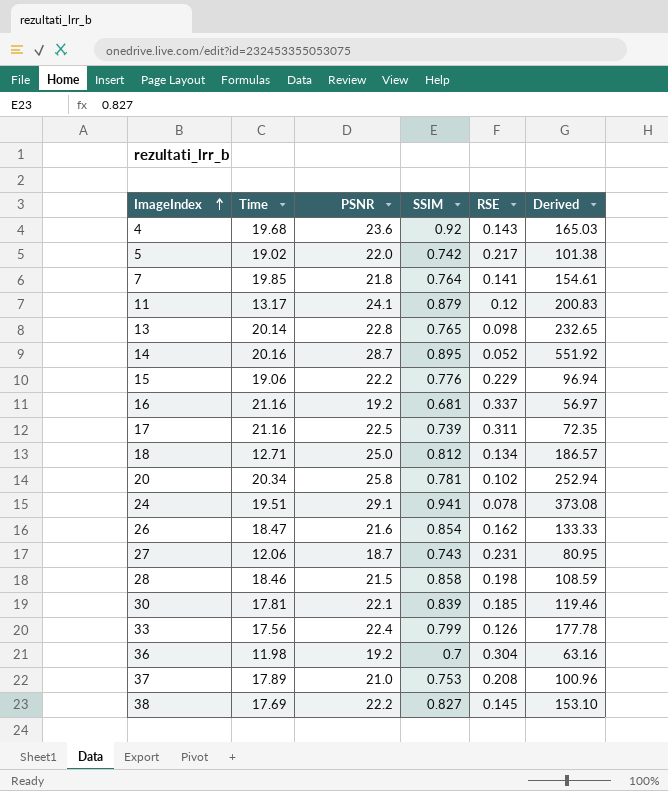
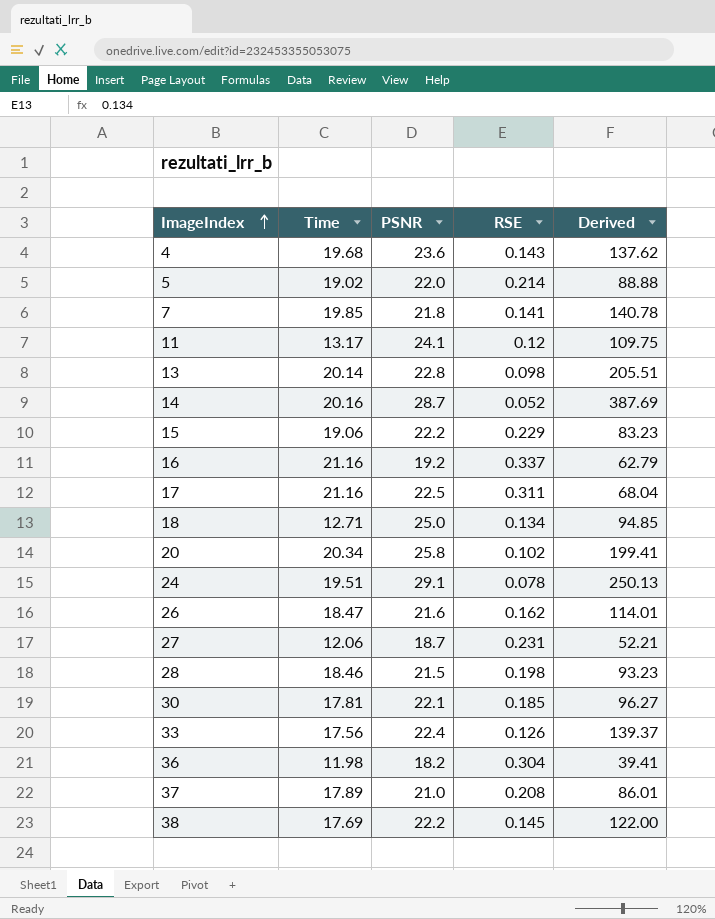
column SSIM | position: 4 -> none
column Derived | formula: [PSNR] / [RSE] -> [Time] / [RSE]
5 | RSE: 0.217 -> 0.214
36 | PSNR: 19.2 -> 18.2

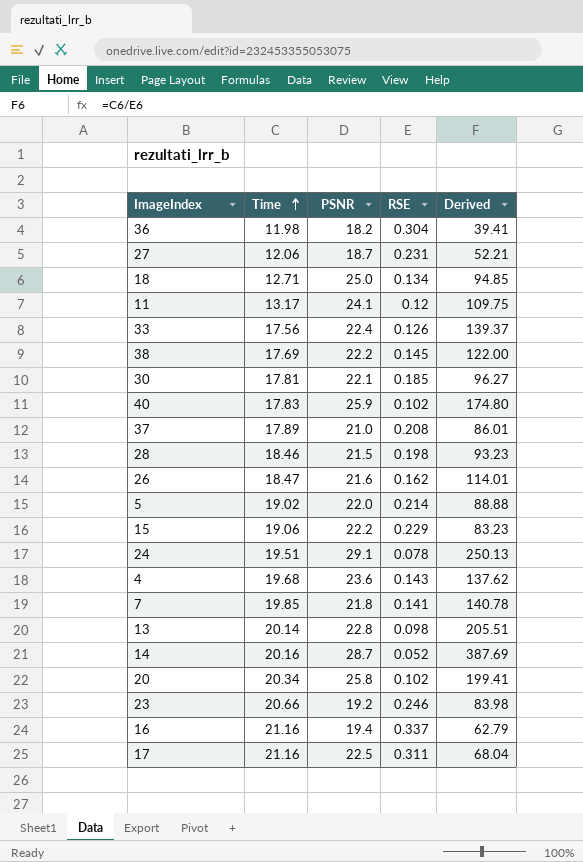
row order: ImageIndex ascending -> Time ascending
row 40: none -> 17.83 | 25.9 | 0.102 | 174.80
row 23: none -> 20.66 | 19.2 | 0.246 | 83.98
16 | PSNR: 19.2 -> 19.4

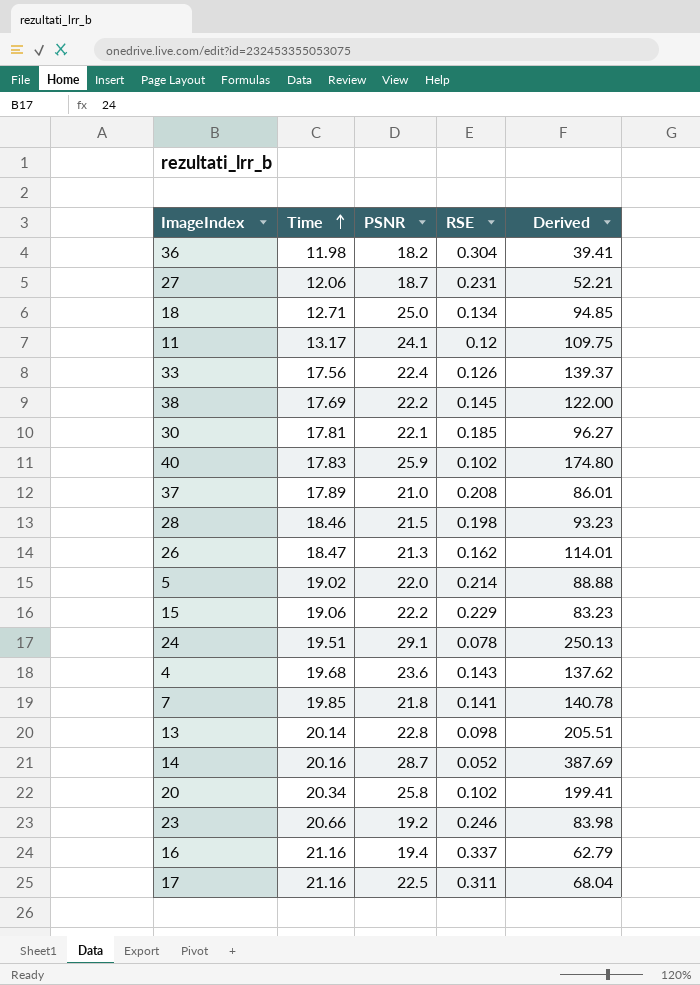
26 | PSNR: 21.6 -> 21.3

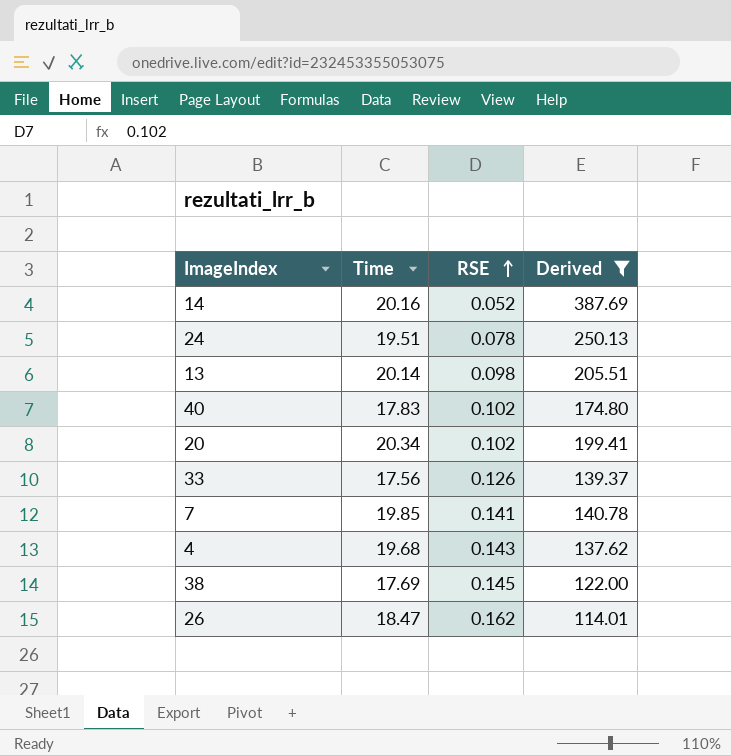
filter: none -> Derived >= 114.01
row order: Time ascending -> RSE ascending
column PSNR | position: 3 -> none

